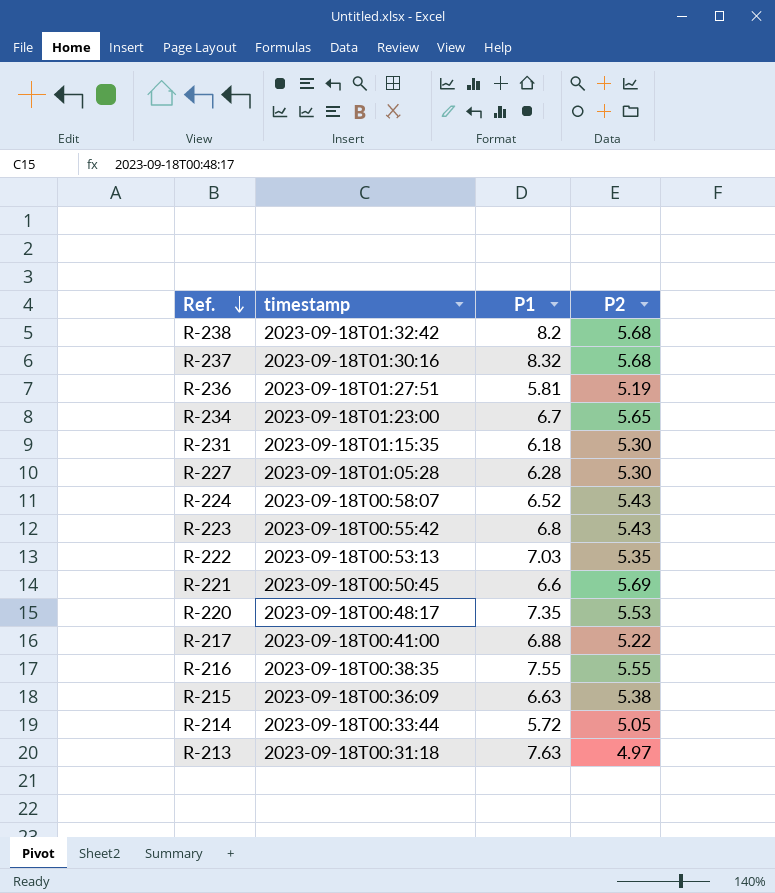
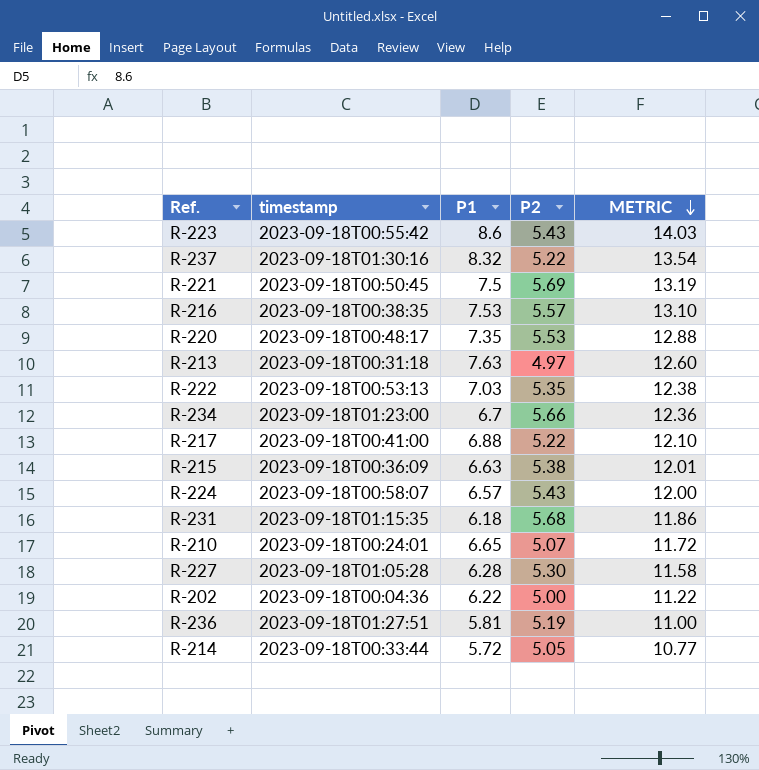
row order: Ref. descending -> METRIC descending
column METRIC | formula: none -> [P1] + [P2]
row R-238: 2023-09-18T01:32:42 | 8.2 | 5.68 -> none
R-223 | P1: 6.8 -> 8.6
R-237 | P2: 5.68 -> 5.22
R-221 | P1: 6.6 -> 7.5
R-216 | P1: 7.55 -> 7.53
R-216 | P2: 5.55 -> 5.57
R-234 | P2: 5.65 -> 5.66
R-224 | P1: 6.52 -> 6.57
R-231 | P2: 5.30 -> 5.68
row R-210: none -> 2023-09-18T00:24:01 | 6.65 | 5.07 | 11.72
row R-202: none -> 2023-09-18T00:04:36 | 6.22 | 5.00 | 11.22

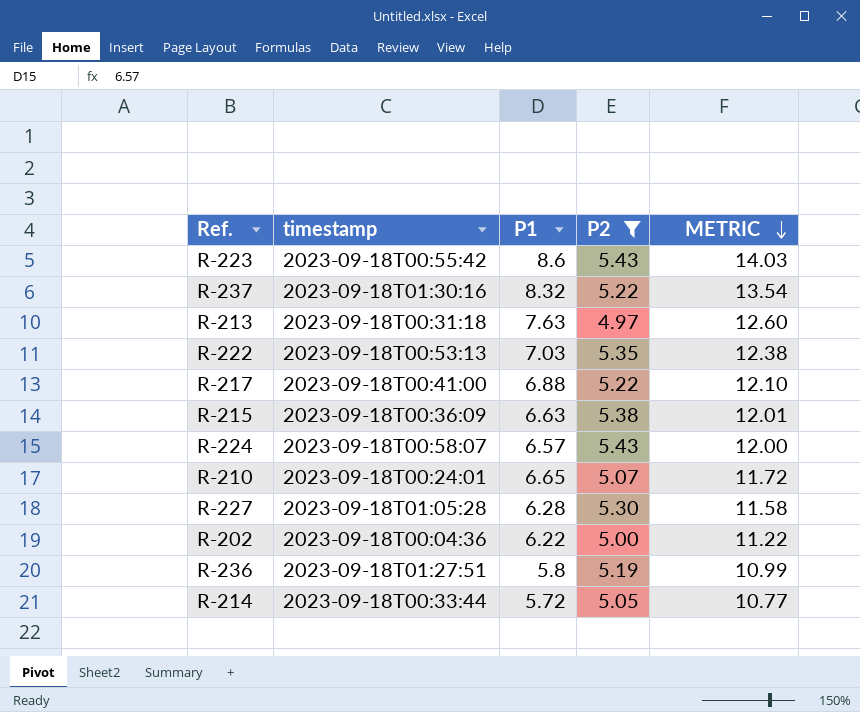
filter: none -> P2 <= 5.43
R-236 | P1: 5.81 -> 5.8
R-236 | METRIC: 11.00 -> 10.99

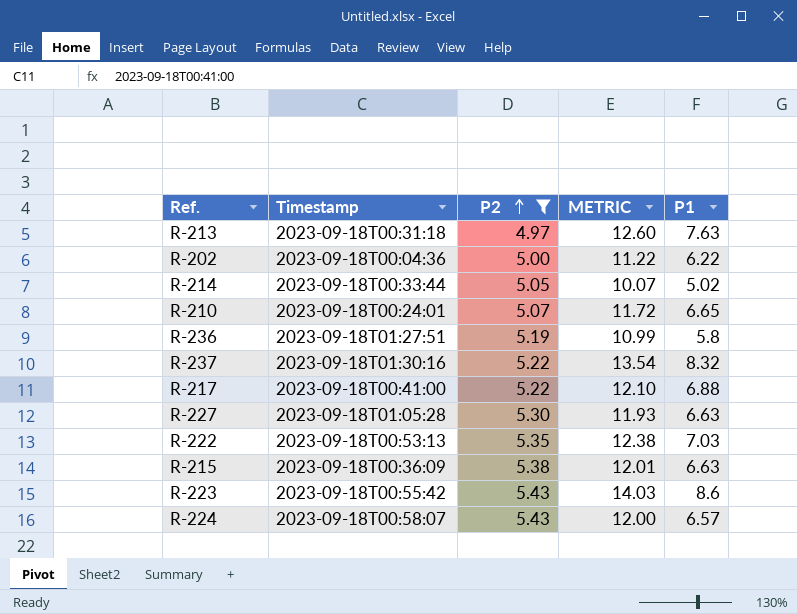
row order: METRIC descending -> P2 ascending
column name: timestamp -> Timestamp
column P1 | position: 3 -> 5
R-214 | METRIC: 10.77 -> 10.07
R-214 | P1: 5.72 -> 5.02
R-227 | METRIC: 11.58 -> 11.93
R-227 | P1: 6.28 -> 6.63

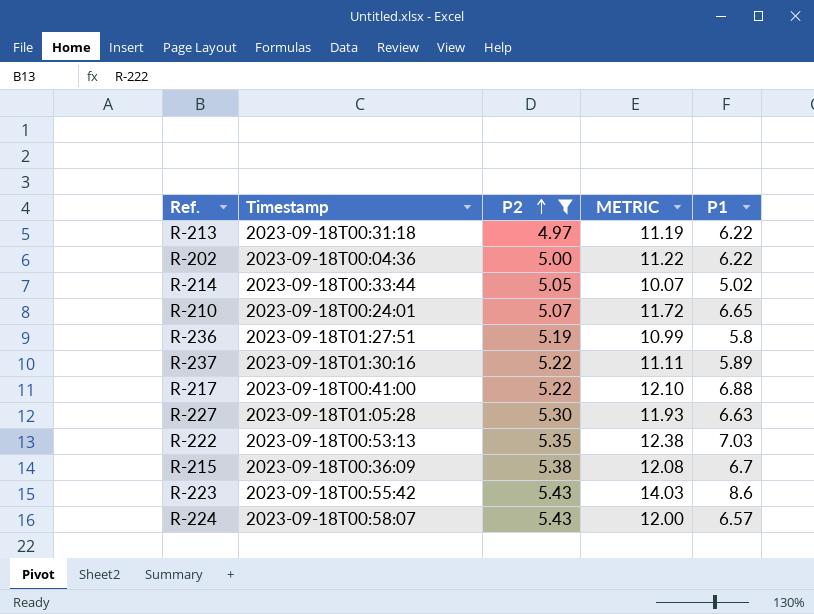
R-213 | METRIC: 12.60 -> 11.19
R-213 | P1: 7.63 -> 6.22
R-237 | METRIC: 13.54 -> 11.11
R-237 | P1: 8.32 -> 5.89
R-215 | METRIC: 12.01 -> 12.08
R-215 | P1: 6.63 -> 6.7

